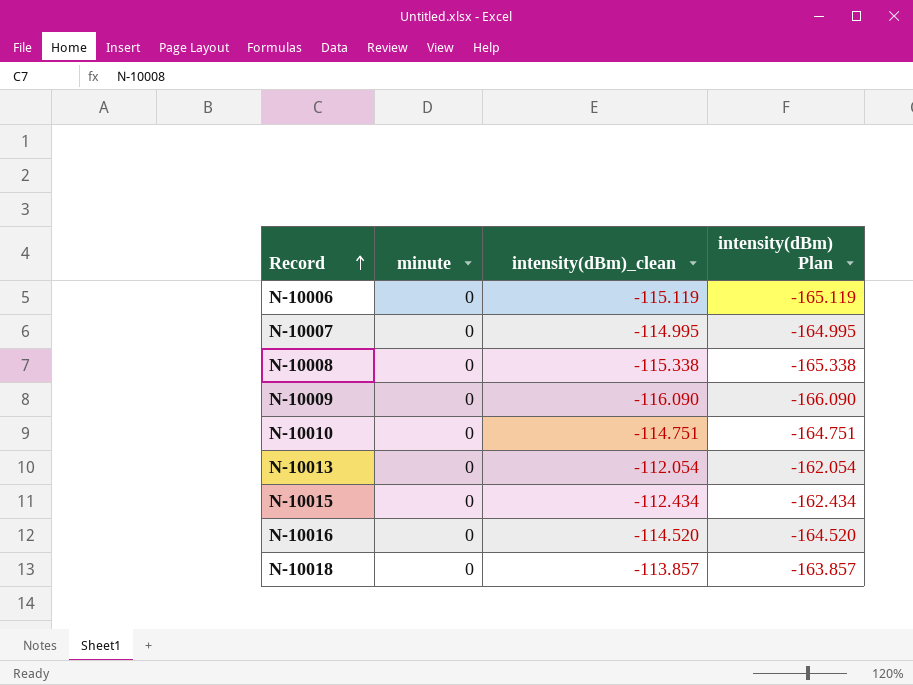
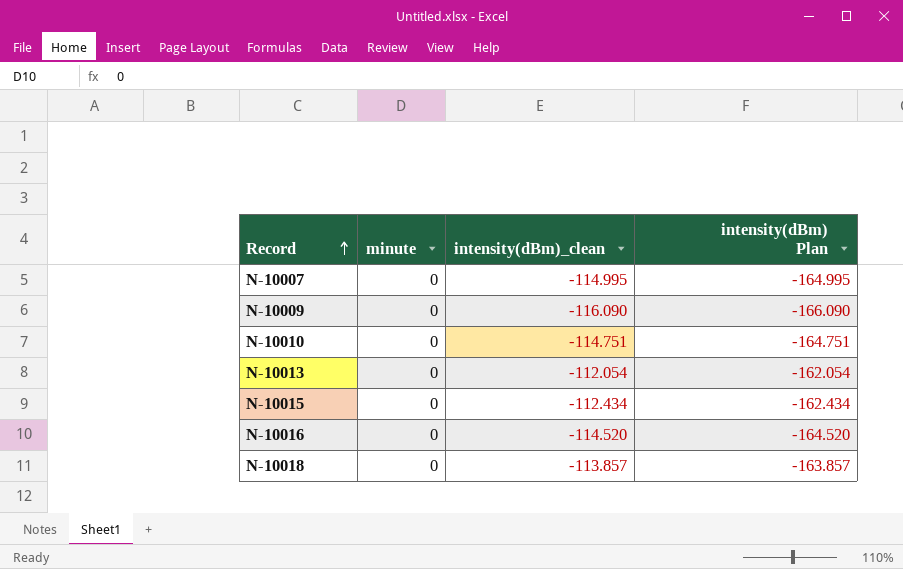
row N-10006: 0 | -115.119 | -165.119 -> none
row N-10008: 0 | -115.338 | -165.338 -> none

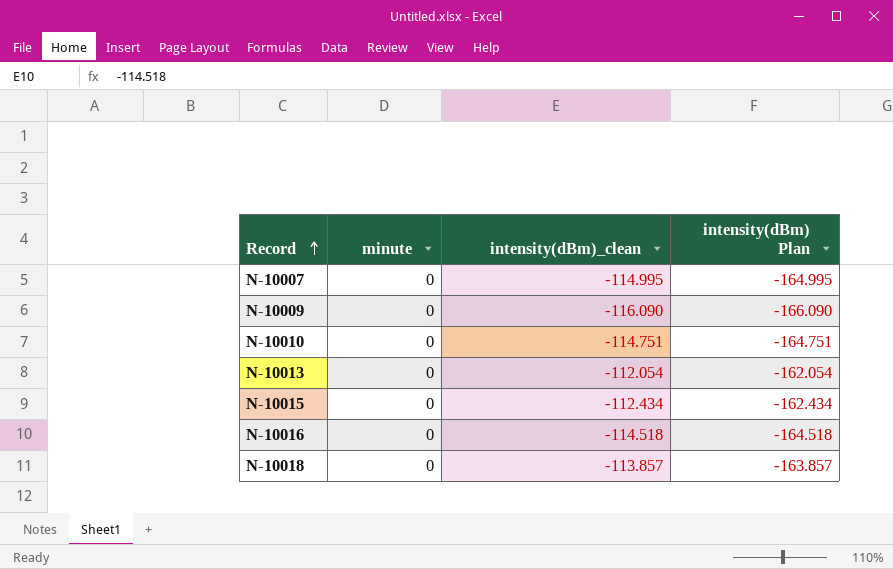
N-10016 | intensity(dBm)_clean: -114.520 -> -114.518
N-10016 | intensity(dBm) Plan: -164.520 -> -164.518

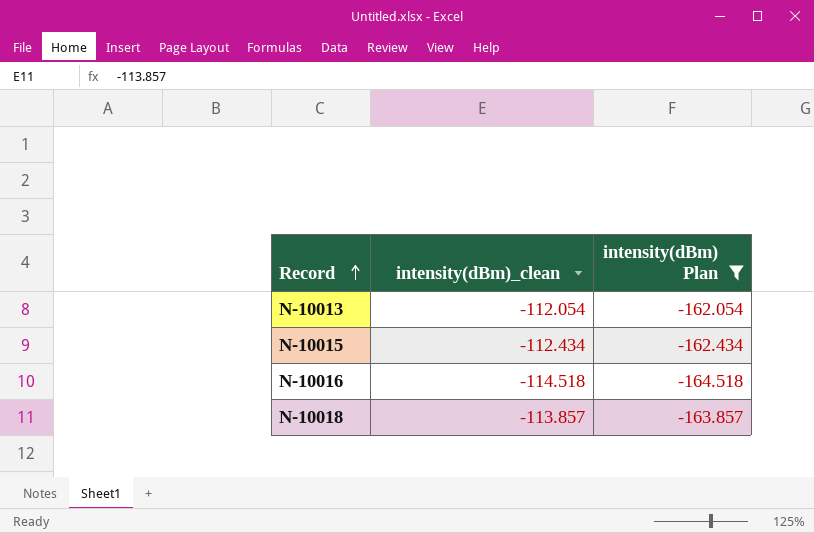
filter: none -> intensity(dBm) Plan >= -164.518
column minute | position: 2 -> none

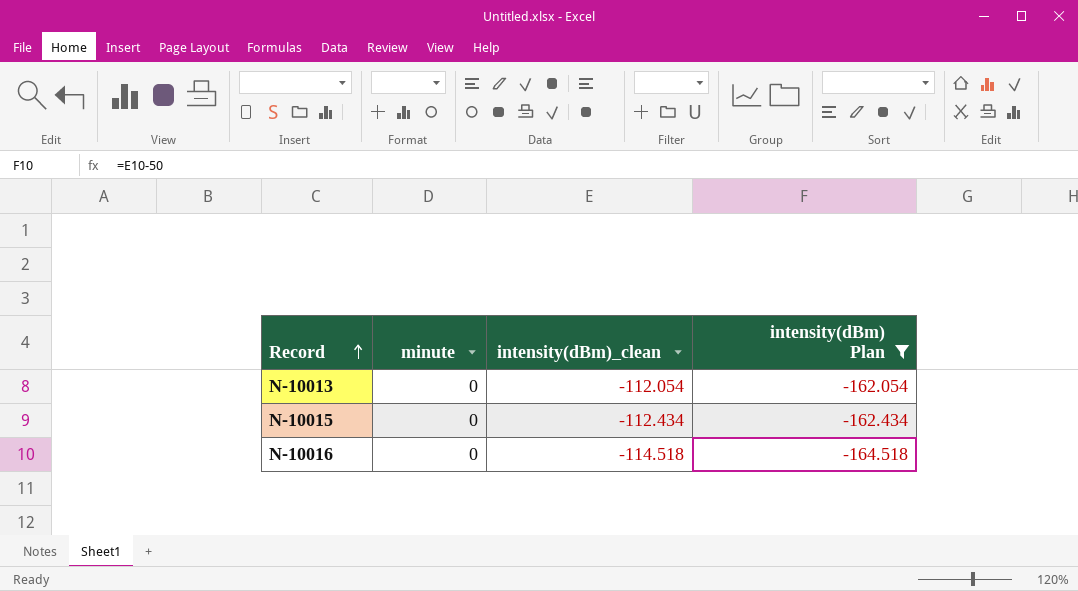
column minute | position: none -> 2
row N-10018: -113.857 | -163.857 -> none

